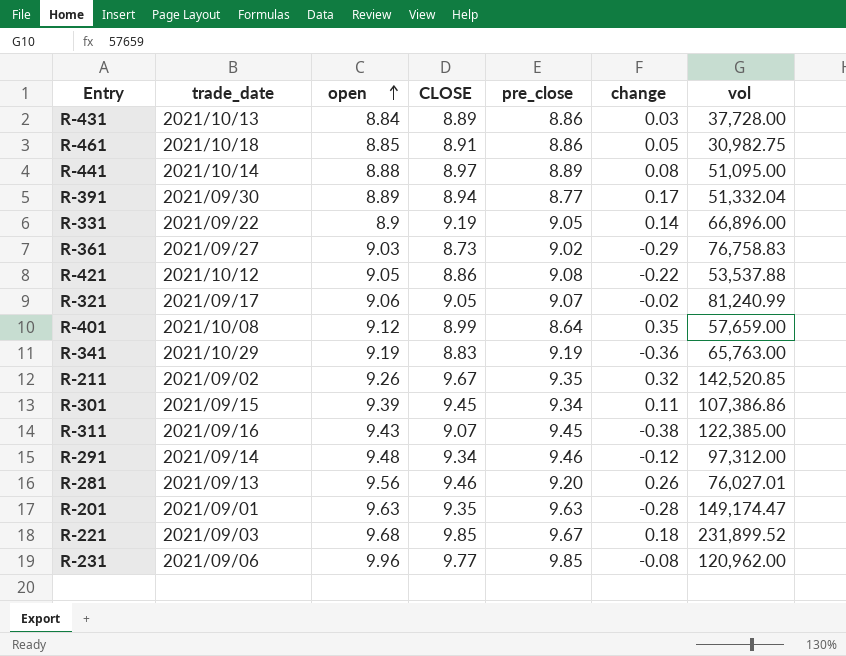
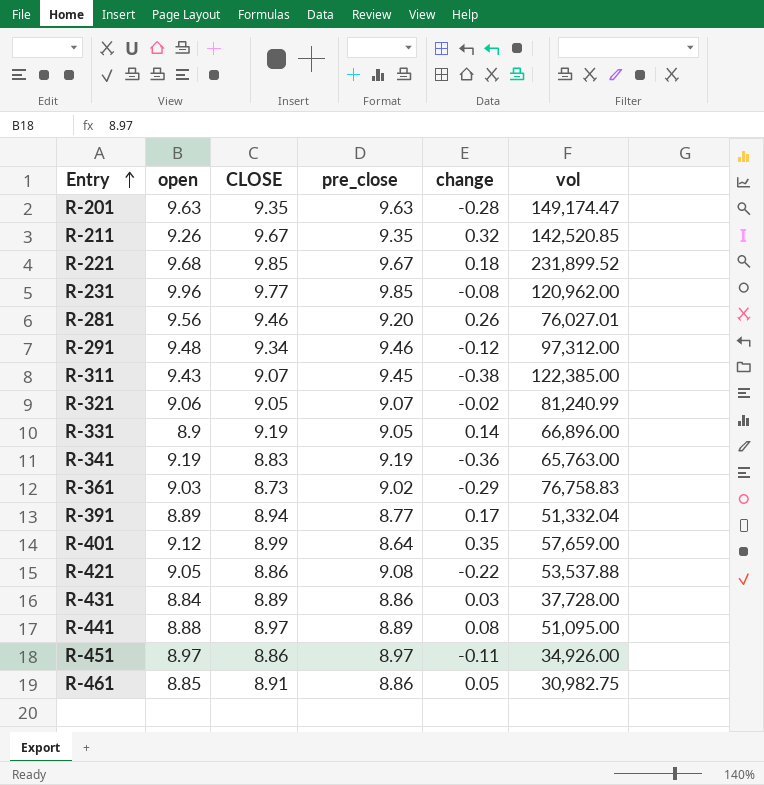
row order: open ascending -> Entry ascending
column trade_date | position: 2 -> none
row R-301: 2021/09/15 | 9.39 | 9.45 | 9.34 | 0.11 | 107,386.86 -> none
row R-451: none -> 8.97 | 8.86 | 8.97 | -0.11 | 34,926.00

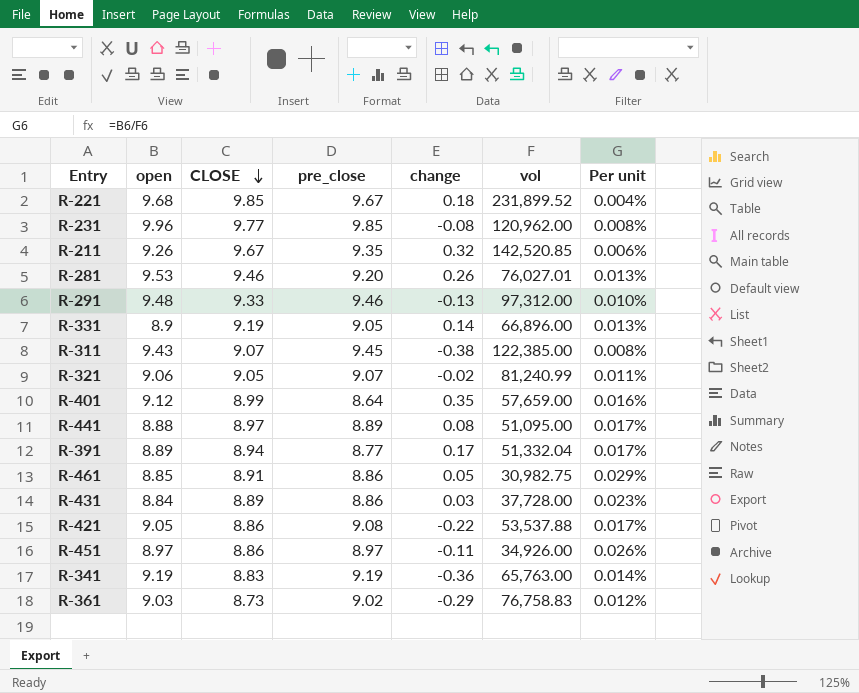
row order: Entry ascending -> CLOSE descending
column Per unit | formula: none -> [open] / [vol]
row R-201: 9.63 | 9.35 | 9.63 | -0.28 | 149,174.47 -> none
R-281 | open: 9.56 -> 9.53
R-291 | CLOSE: 9.34 -> 9.33
R-291 | change: -0.12 -> -0.13

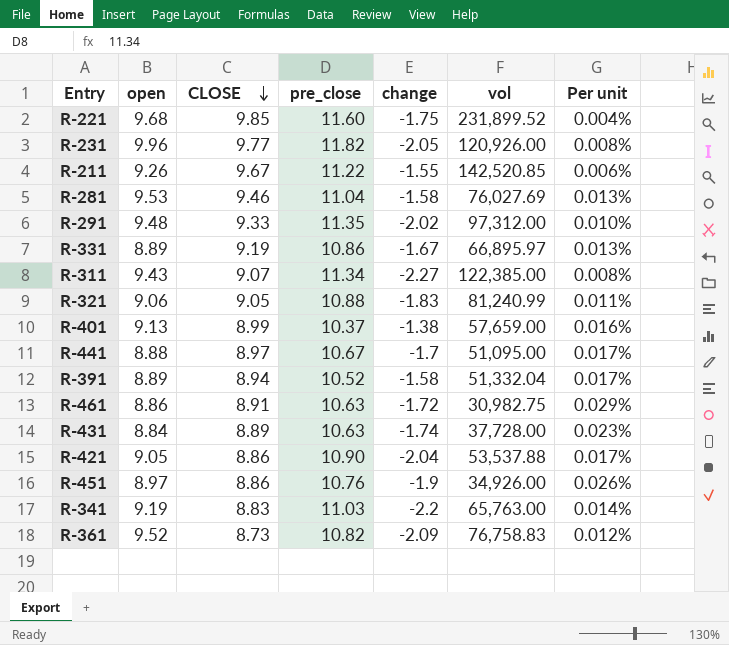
R-221 | pre_close: 9.67 -> 11.60
R-221 | change: 0.18 -> -1.75
R-231 | pre_close: 9.85 -> 11.82
R-231 | change: -0.08 -> -2.05
R-231 | vol: 120,962.00 -> 120,926.00
R-211 | pre_close: 9.35 -> 11.22
R-211 | change: 0.32 -> -1.55
R-281 | pre_close: 9.20 -> 11.04
R-281 | change: 0.26 -> -1.58
R-281 | vol: 76,027.01 -> 76,027.69
R-291 | pre_close: 9.46 -> 11.35
R-291 | change: -0.13 -> -2.02
R-331 | open: 8.9 -> 8.89
R-331 | pre_close: 9.05 -> 10.86
R-331 | change: 0.14 -> -1.67
R-331 | vol: 66,896.00 -> 66,895.97
R-311 | pre_close: 9.45 -> 11.34
R-311 | change: -0.38 -> -2.27
R-321 | pre_close: 9.07 -> 10.88
R-321 | change: -0.02 -> -1.83
R-401 | open: 9.12 -> 9.13
R-401 | pre_close: 8.64 -> 10.37
R-401 | change: 0.35 -> -1.38
R-441 | pre_close: 8.89 -> 10.67
R-441 | change: 0.08 -> -1.7
R-391 | pre_close: 8.77 -> 10.52
R-391 | change: 0.17 -> -1.58
R-461 | open: 8.85 -> 8.86
R-461 | pre_close: 8.86 -> 10.63
R-461 | change: 0.05 -> -1.72
R-431 | pre_close: 8.86 -> 10.63
R-431 | change: 0.03 -> -1.74
R-421 | pre_close: 9.08 -> 10.90
R-421 | change: -0.22 -> -2.04
R-451 | pre_close: 8.97 -> 10.76
R-451 | change: -0.11 -> -1.9
R-341 | pre_close: 9.19 -> 11.03
R-341 | change: -0.36 -> -2.2
R-361 | open: 9.03 -> 9.52
R-361 | pre_close: 9.02 -> 10.82
R-361 | change: -0.29 -> -2.09

